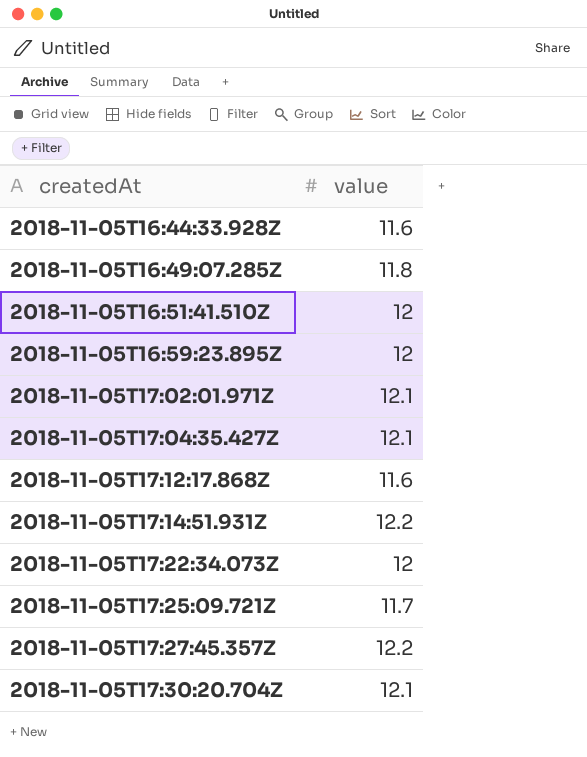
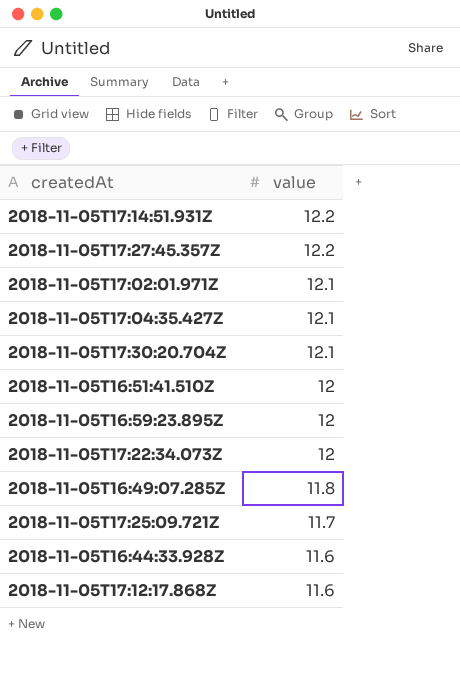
row order: createdAt ascending -> value descending

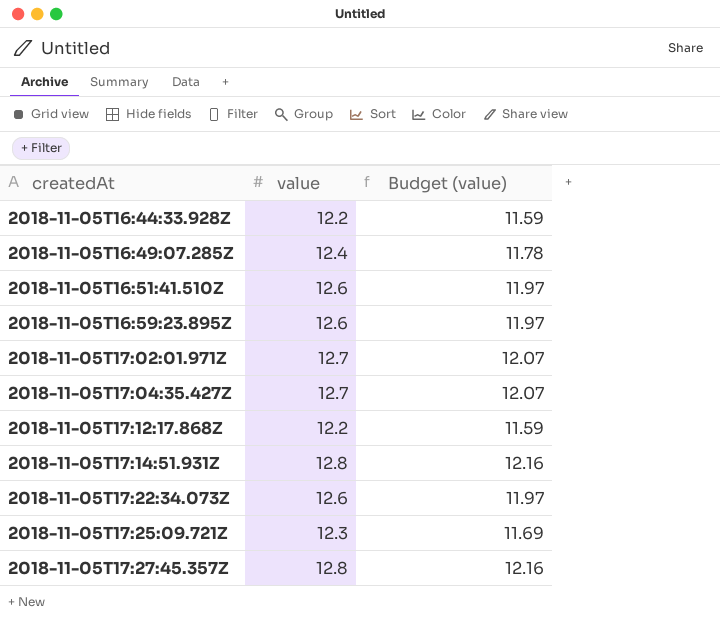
row order: value descending -> createdAt ascending
column Budget (value) | formula: none -> [value] * 0.95
row 2018-11-05T17:30:20.704Z: 12.1 -> none
2018-11-05T16:44:33.928Z | value: 11.6 -> 12.2
2018-11-05T16:49:07.285Z | value: 11.8 -> 12.4
2018-11-05T16:51:41.510Z | value: 12 -> 12.6
2018-11-05T16:59:23.895Z | value: 12 -> 12.6
2018-11-05T17:02:01.971Z | value: 12.1 -> 12.7
2018-11-05T17:04:35.427Z | value: 12.1 -> 12.7
2018-11-05T17:12:17.868Z | value: 11.6 -> 12.2
2018-11-05T17:14:51.931Z | value: 12.2 -> 12.8
2018-11-05T17:22:34.073Z | value: 12 -> 12.6
2018-11-05T17:25:09.721Z | value: 11.7 -> 12.3
2018-11-05T17:27:45.357Z | value: 12.2 -> 12.8

